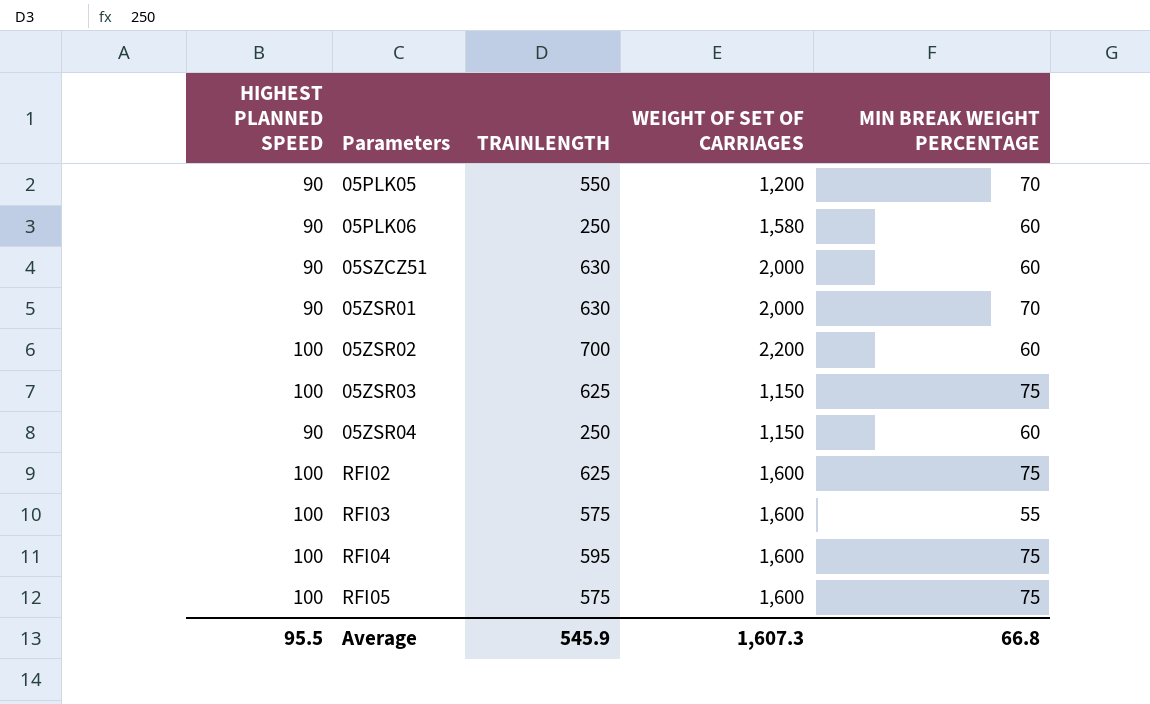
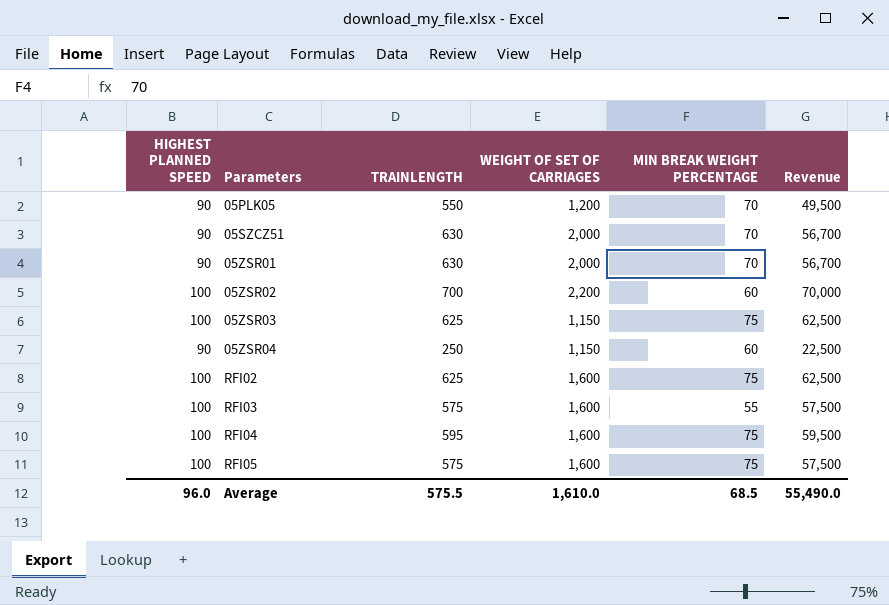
column Revenue | formula: none -> [HIGHEST PLANNED SPEED] * [TRAINLENGTH]
row 05PLK06: 90 | 250 | 1,580 | 60 -> none
05SZCZ51 | MIN BREAK WEIGHT PERCENTAGE: 60 -> 70
Average | HIGHEST PLANNED SPEED: 95.5 -> 96.0
Average | TRAINLENGTH: 545.9 -> 575.5
Average | WEIGHT OF SET OF CARRIAGES: 1,607.3 -> 1,610.0
Average | MIN BREAK WEIGHT PERCENTAGE: 66.8 -> 68.5

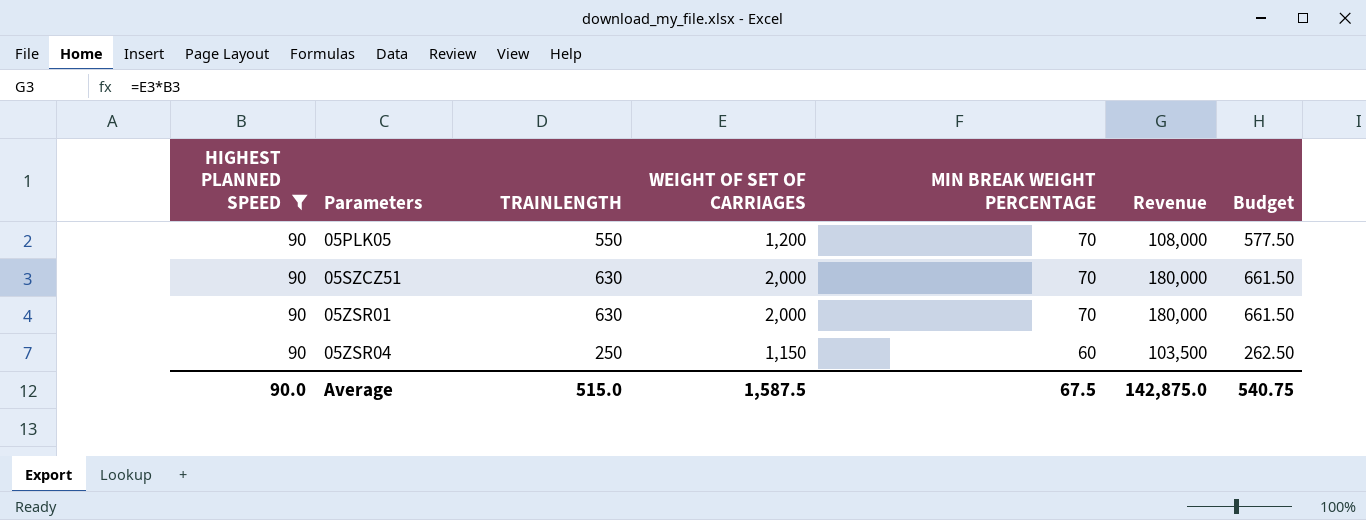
filter: none -> HIGHEST PLANNED SPEED = 90
column Revenue | formula: [HIGHEST PLANNED SPEED] * [TRAINLENGTH] -> [HIGHEST PLANNED SPEED] * [WEIGHT OF SET OF CARRIAGES]
column Budget | formula: none -> [TRAINLENGTH] * 1.05
Average | HIGHEST PLANNED SPEED: 96.0 -> 90.0
Average | TRAINLENGTH: 575.5 -> 515.0
Average | WEIGHT OF SET OF CARRIAGES: 1,610.0 -> 1,587.5
Average | MIN BREAK WEIGHT PERCENTAGE: 68.5 -> 67.5
Average | Revenue: 55,490.0 -> 142,875.0

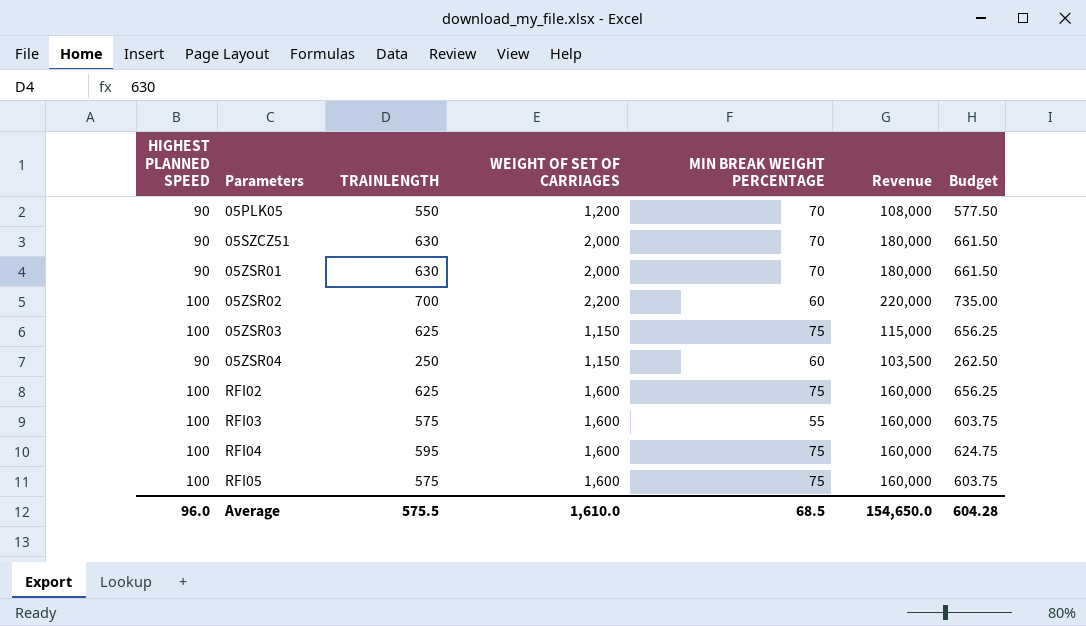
filter: HIGHEST PLANNED SPEED = 90 -> none
Average | HIGHEST PLANNED SPEED: 90.0 -> 96.0
Average | TRAINLENGTH: 515.0 -> 575.5
Average | WEIGHT OF SET OF CARRIAGES: 1,587.5 -> 1,610.0
Average | MIN BREAK WEIGHT PERCENTAGE: 67.5 -> 68.5
Average | Revenue: 142,875.0 -> 154,650.0
Average | Budget: 540.75 -> 604.28

